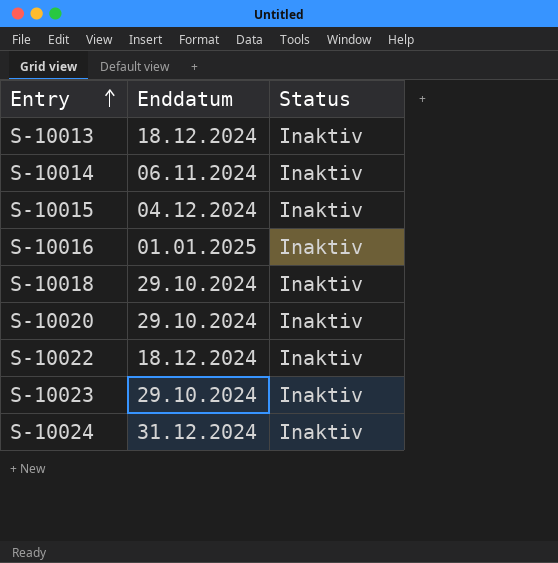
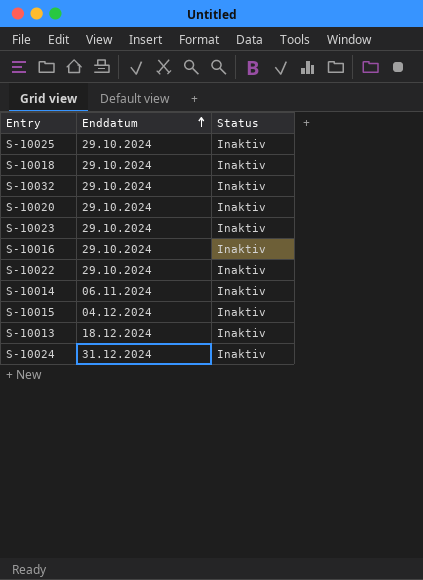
row order: Entry ascending -> Enddatum ascending
row S-10025: none -> 29.10.2024 | Inaktiv
row S-10032: none -> 29.10.2024 | Inaktiv
S-10016 | Enddatum: 01.01.2025 -> 29.10.2024
S-10022 | Enddatum: 18.12.2024 -> 29.10.2024

